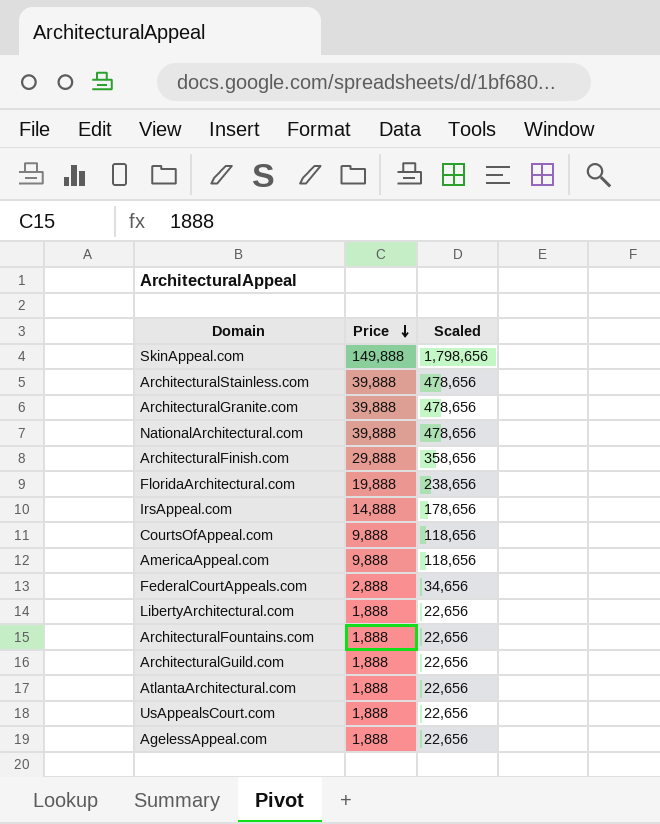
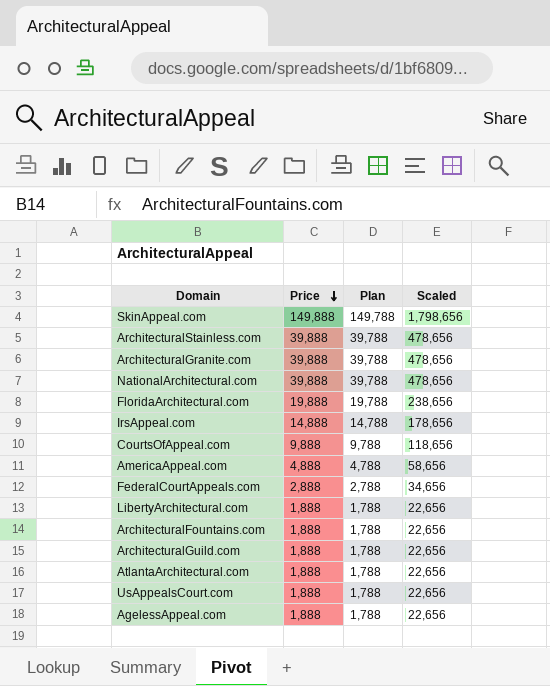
column Plan | formula: none -> [Price] - 100
row ArchitecturalFinish.com: 29,888 | 358,656 -> none
AmericaAppeal.com | Price: 9,888 -> 4,888
AmericaAppeal.com | Scaled: 118,656 -> 58,656

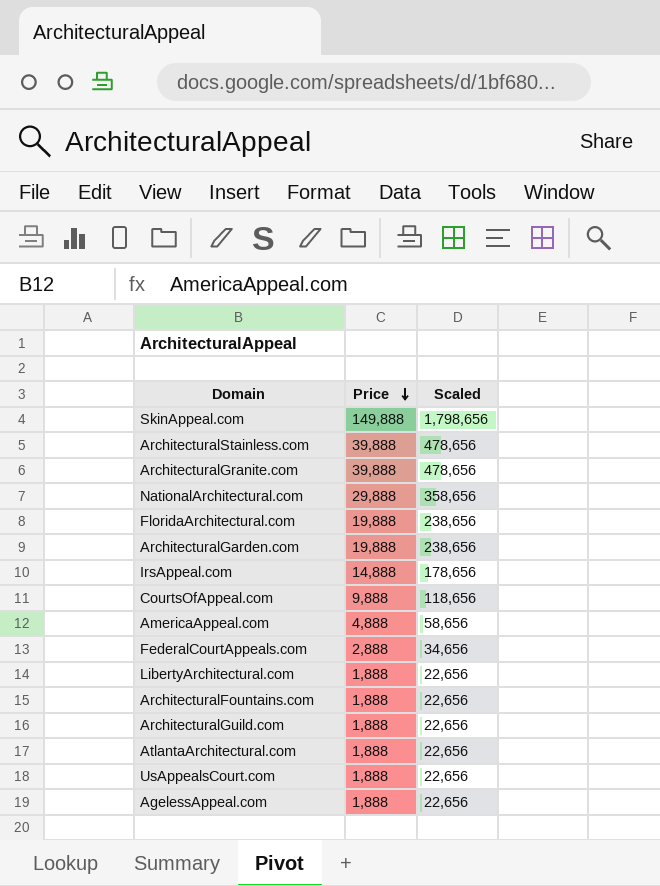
column Plan | formula: [Price] - 100 -> none
NationalArchitectural.com | Price: 39,888 -> 29,888
NationalArchitectural.com | Scaled: 478,656 -> 358,656
row ArchitecturalGarden.com: none -> 19,888 | 238,656

